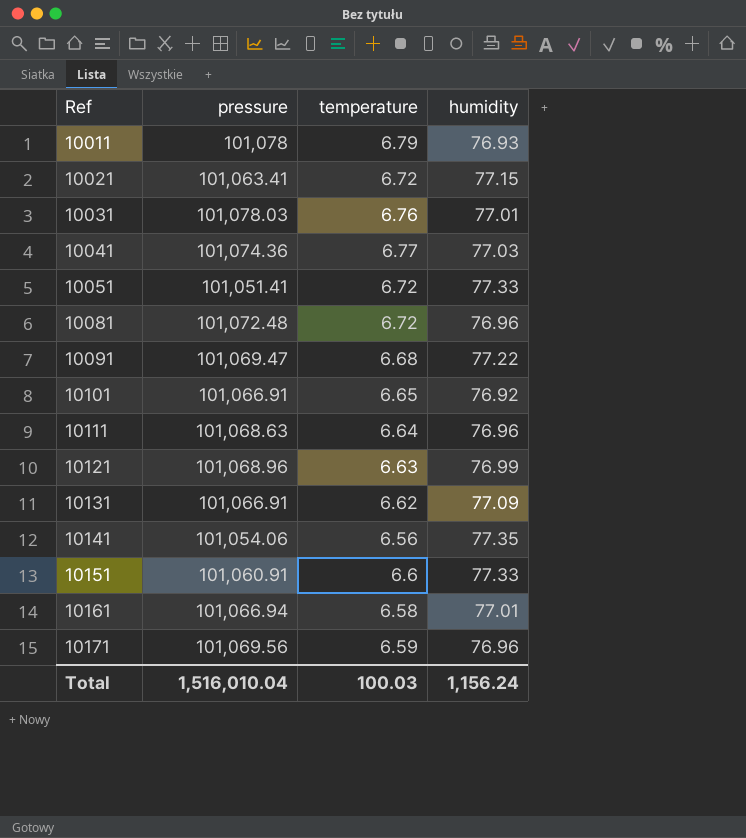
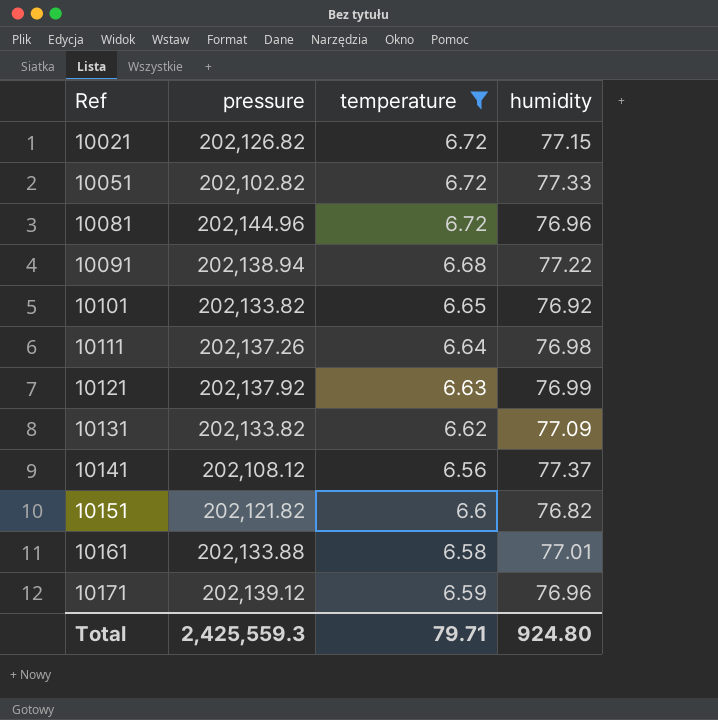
filter: none -> temperature <= 6.72
10021 | pressure: 101,063.41 -> 202,126.82
10051 | pressure: 101,051.41 -> 202,102.82
10081 | pressure: 101,072.48 -> 202,144.96
10091 | pressure: 101,069.47 -> 202,138.94
10101 | pressure: 101,066.91 -> 202,133.82
10111 | pressure: 101,068.63 -> 202,137.26
10111 | humidity: 76.96 -> 76.98
10121 | pressure: 101,068.96 -> 202,137.92
10131 | pressure: 101,066.91 -> 202,133.82
10141 | pressure: 101,054.06 -> 202,108.12
10141 | humidity: 77.35 -> 77.37
10151 | pressure: 101,060.91 -> 202,121.82
10151 | humidity: 77.33 -> 76.82
10161 | pressure: 101,066.94 -> 202,133.88
10171 | pressure: 101,069.56 -> 202,139.12
Total | pressure: 1,516,010.04 -> 2,425,559.3
Total | temperature: 100.03 -> 79.71
Total | humidity: 1,156.24 -> 924.80

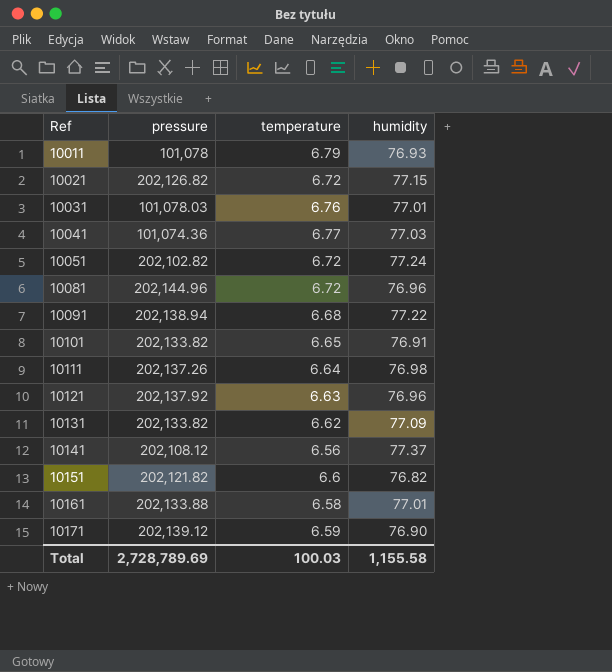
filter: temperature <= 6.72 -> none
10051 | humidity: 77.33 -> 77.24
10101 | humidity: 76.92 -> 76.91
10121 | humidity: 76.99 -> 76.96
10171 | humidity: 76.96 -> 76.90
Total | pressure: 2,425,559.3 -> 2,728,789.69
Total | temperature: 79.71 -> 100.03
Total | humidity: 924.80 -> 1,155.58

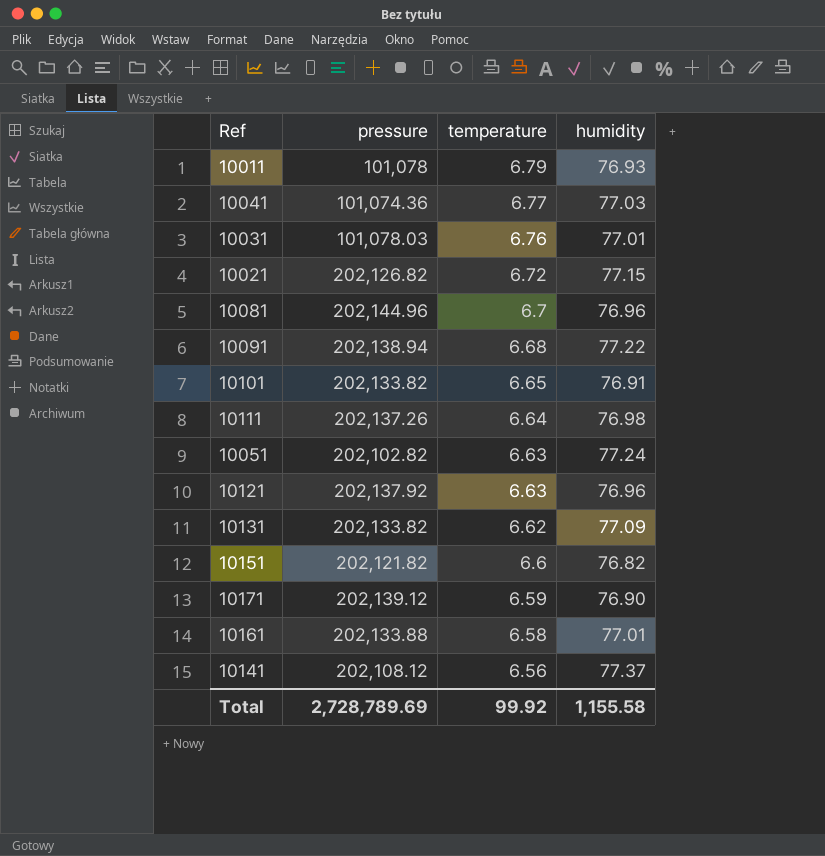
row order: Ref ascending -> temperature descending
10081 | temperature: 6.72 -> 6.7
10051 | temperature: 6.72 -> 6.63
Total | temperature: 100.03 -> 99.92

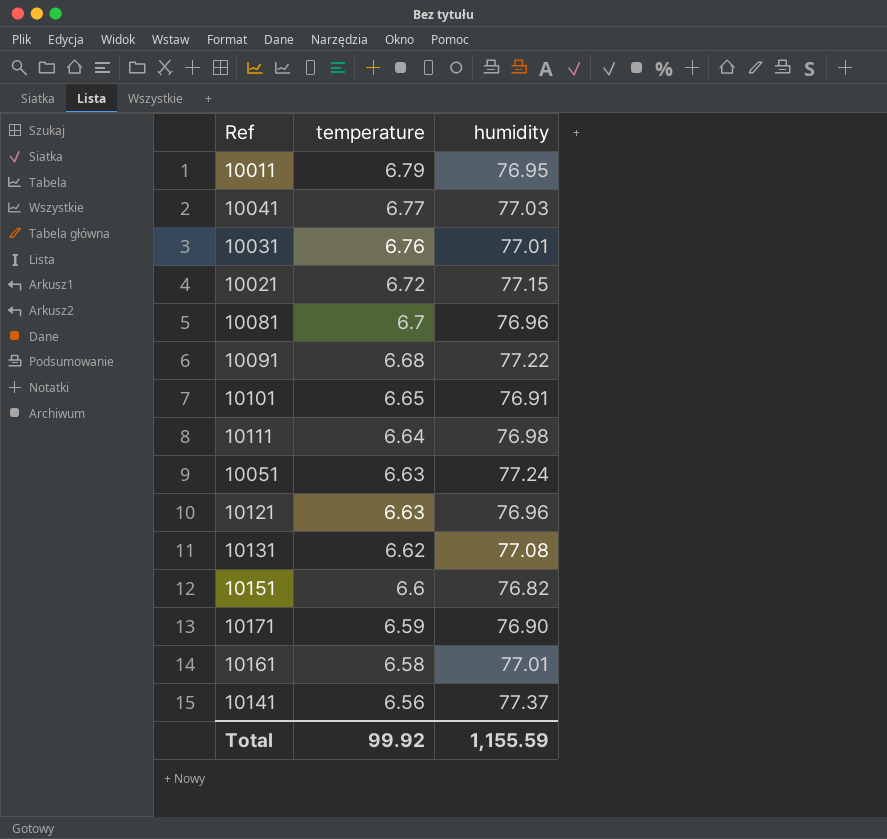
column pressure | position: 2 -> none
10011 | humidity: 76.93 -> 76.95
10131 | humidity: 77.09 -> 77.08
Total | humidity: 1,155.58 -> 1,155.59

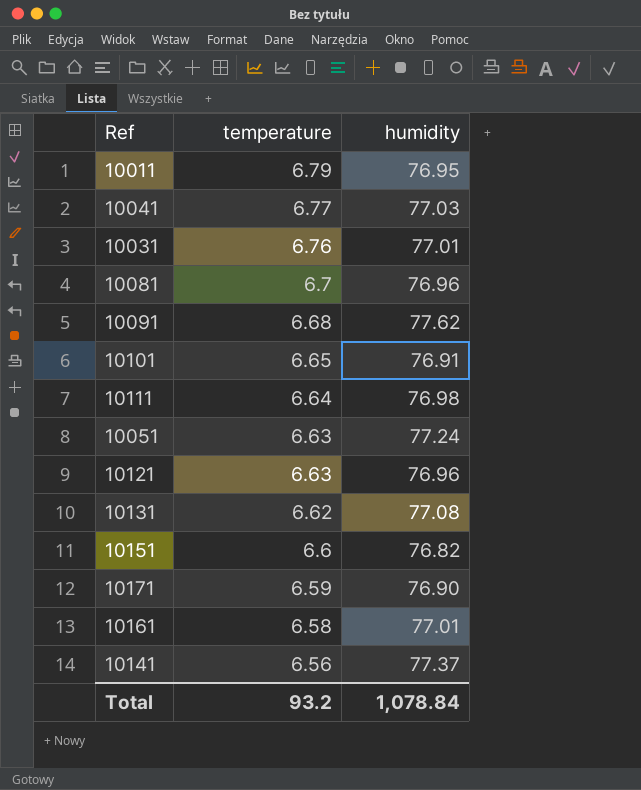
row 10021: 6.72 | 77.15 -> none
10091 | humidity: 77.22 -> 77.62
Total | temperature: 99.92 -> 93.2
Total | humidity: 1,155.59 -> 1,078.84

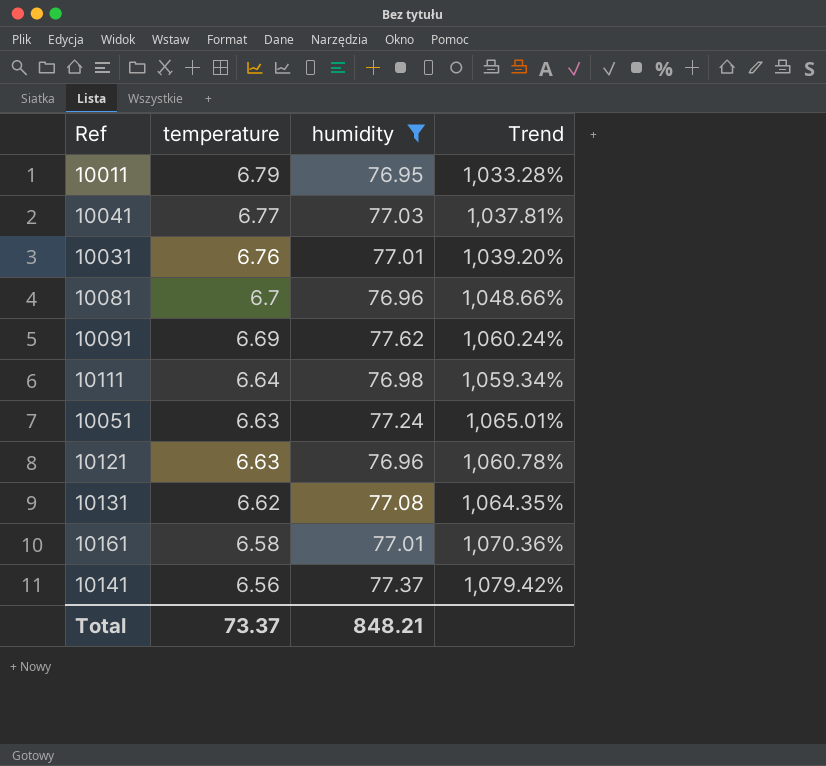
filter: none -> humidity >= 76.95
column Trend | formula: none -> ([humidity] - [temperature]) / [temperature]
10091 | temperature: 6.68 -> 6.69
Total | temperature: 93.2 -> 73.37
Total | humidity: 1,078.84 -> 848.21

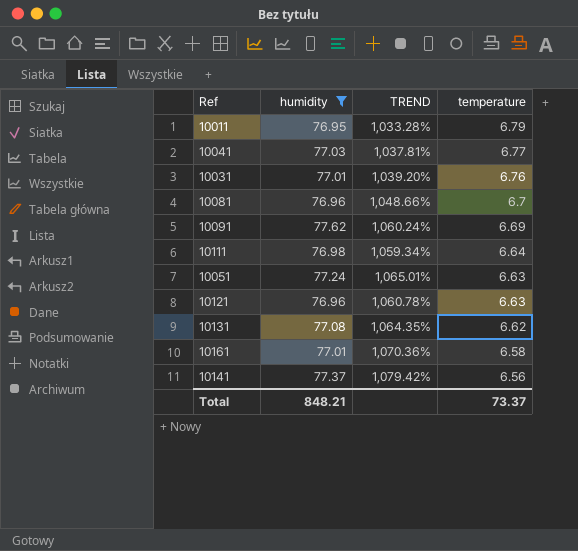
column name: Trend -> TREND
column temperature | position: 2 -> 4

